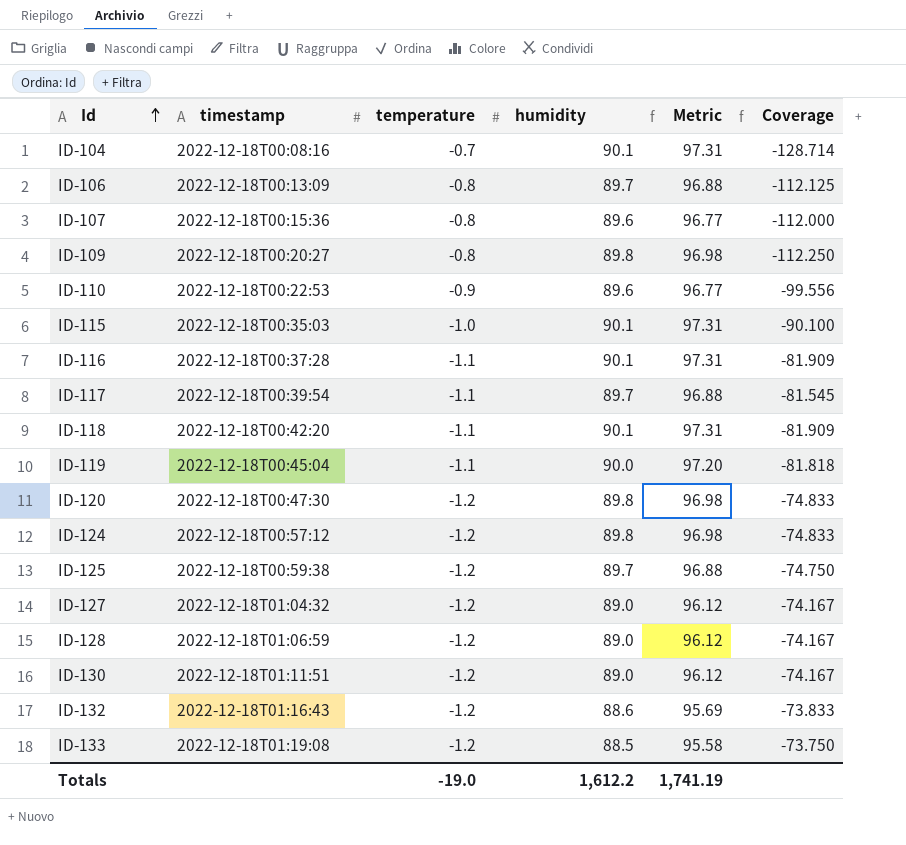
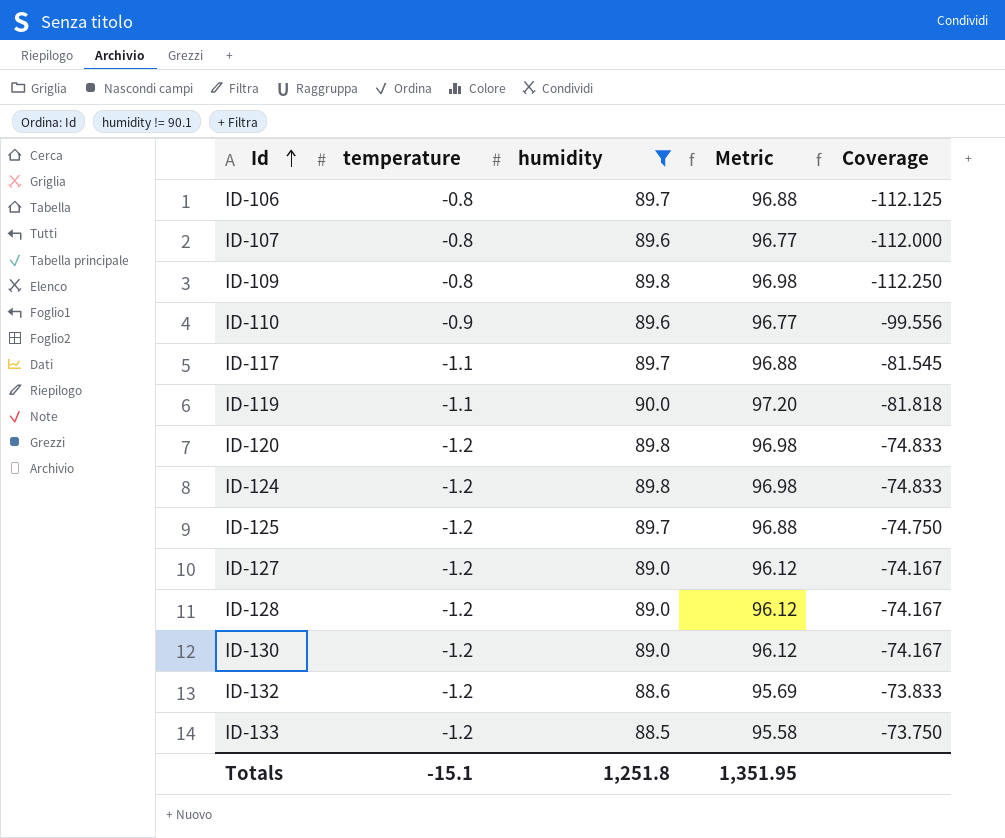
filter: none -> humidity != 90.1
column timestamp | position: 2 -> none
Totals | temperature: -19.0 -> -15.1
Totals | humidity: 1,612.2 -> 1,251.8
Totals | Metric: 1,741.19 -> 1,351.95

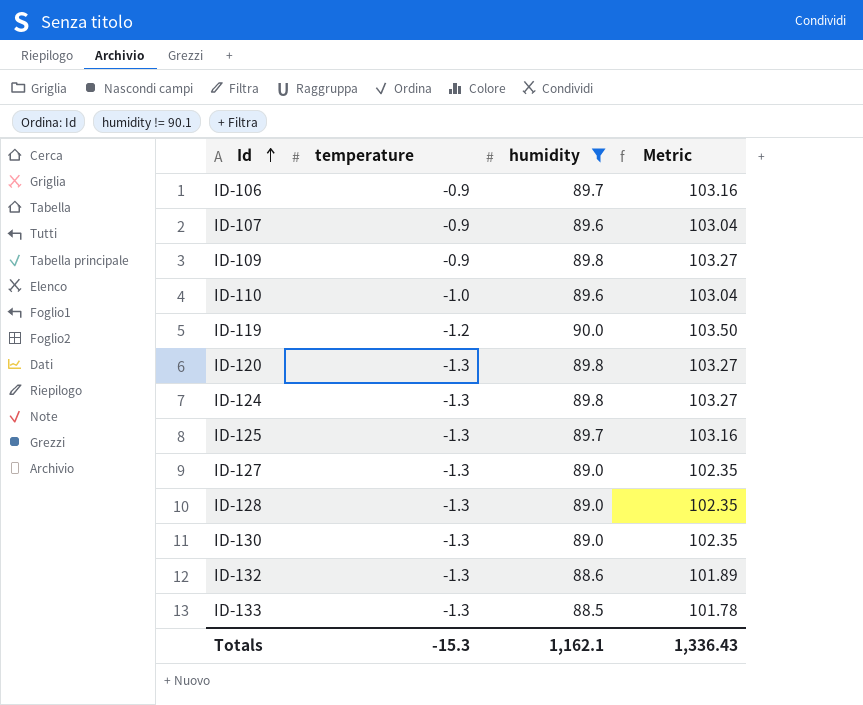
column Coverage | formula: [humidity] / [temperature] -> none
column Metric | formula: [humidity] * 1.08 -> [humidity] * 1.15
row ID-117: -1.1 | 89.7 | 96.88 | -81.545 -> none
ID-106 | temperature: -0.8 -> -0.9
ID-107 | temperature: -0.8 -> -0.9
ID-109 | temperature: -0.8 -> -0.9
ID-110 | temperature: -0.9 -> -1.0
ID-119 | temperature: -1.1 -> -1.2
ID-120 | temperature: -1.2 -> -1.3
ID-124 | temperature: -1.2 -> -1.3
ID-125 | temperature: -1.2 -> -1.3
ID-127 | temperature: -1.2 -> -1.3
ID-128 | temperature: -1.2 -> -1.3
ID-130 | temperature: -1.2 -> -1.3
ID-132 | temperature: -1.2 -> -1.3
ID-133 | temperature: -1.2 -> -1.3
Totals | temperature: -15.1 -> -15.3
Totals | humidity: 1,251.8 -> 1,162.1
Totals | Metric: 1,351.95 -> 1,336.43

